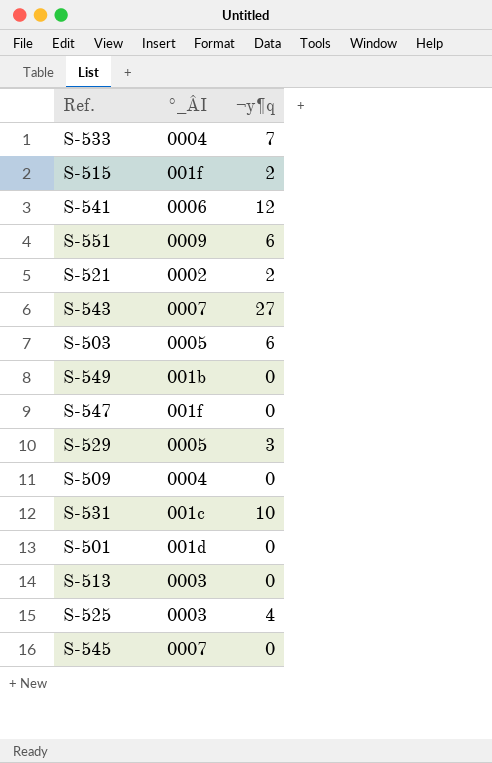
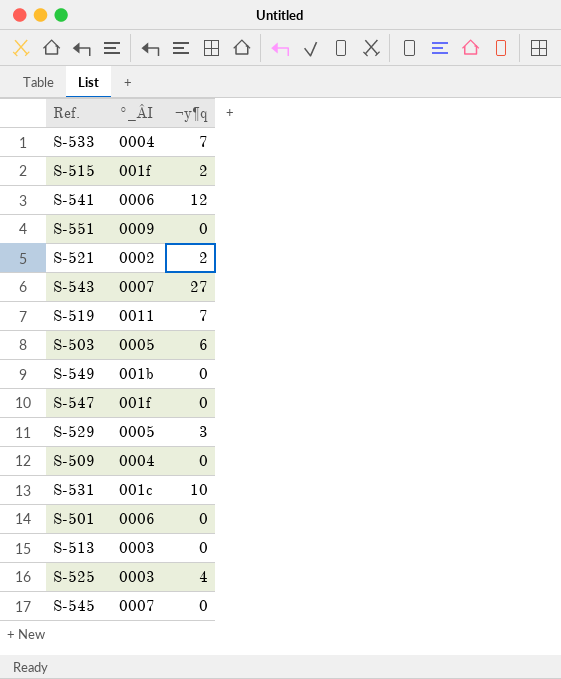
S-551 | ¬y¶q: 6 -> 0
row S-519: none -> 0011 | 7
S-501 | °_ÂI: 001d -> 0006

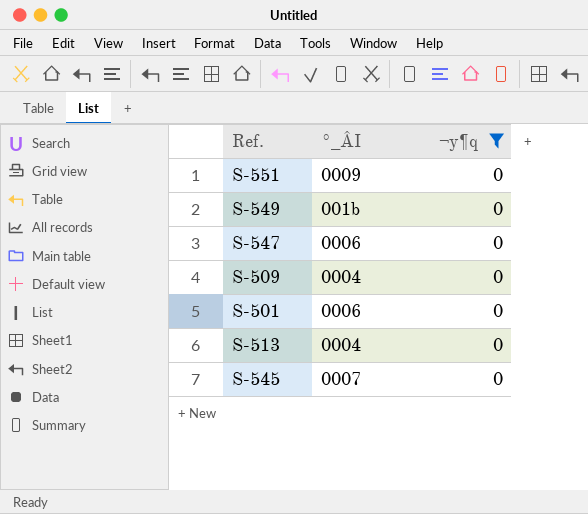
filter: none -> ¬y¶q = 0
S-547 | °_ÂI: 001f -> 0006
S-513 | °_ÂI: 0003 -> 0004

